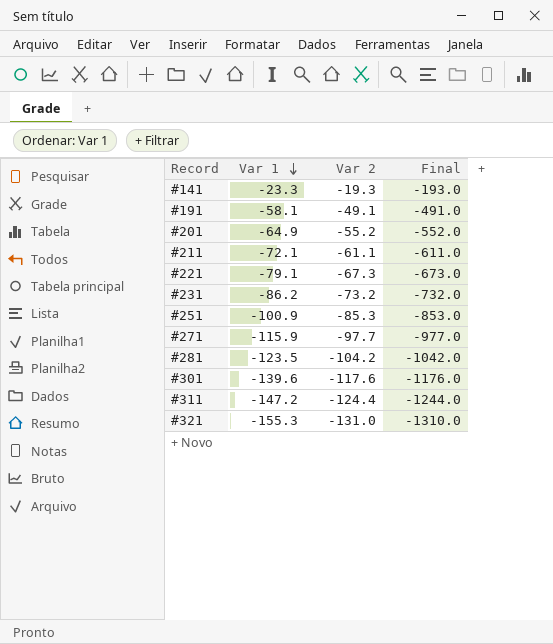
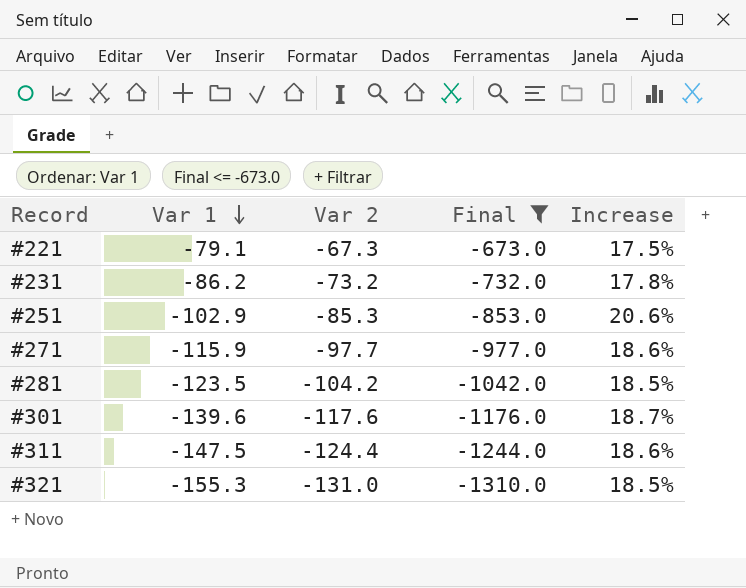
filter: none -> Final <= -673.0
column Increase | formula: none -> ([Var 1] - [Var 2]) / [Var 2]
#251 | Var 1: -100.9 -> -102.9
#311 | Var 1: -147.2 -> -147.5

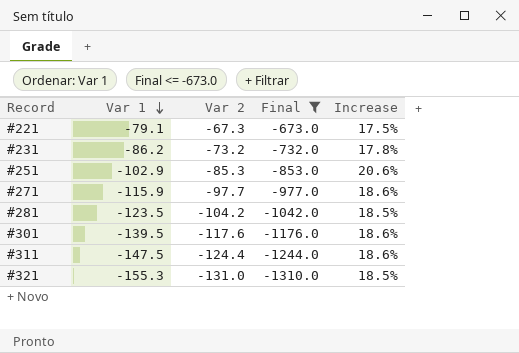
#301 | Var 1: -139.6 -> -139.5
#301 | Increase: 18.7% -> 18.6%

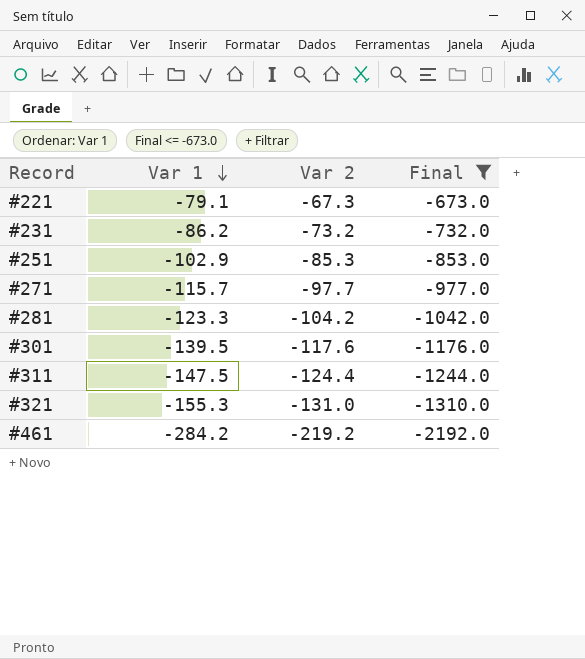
column Increase | formula: ([Var 1] - [Var 2]) / [Var 2] -> none
#271 | Var 1: -115.9 -> -115.7
#281 | Var 1: -123.5 -> -123.3
row #461: none -> -284.2 | -219.2 | -2192.0

